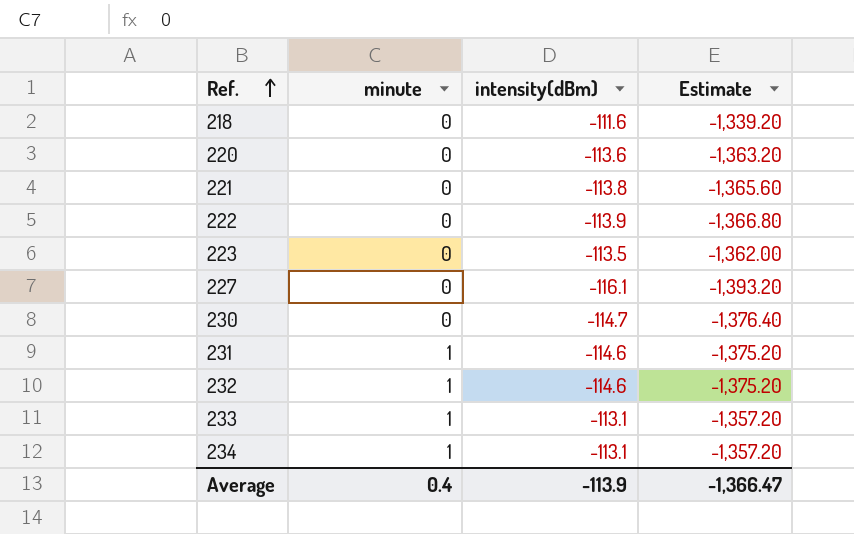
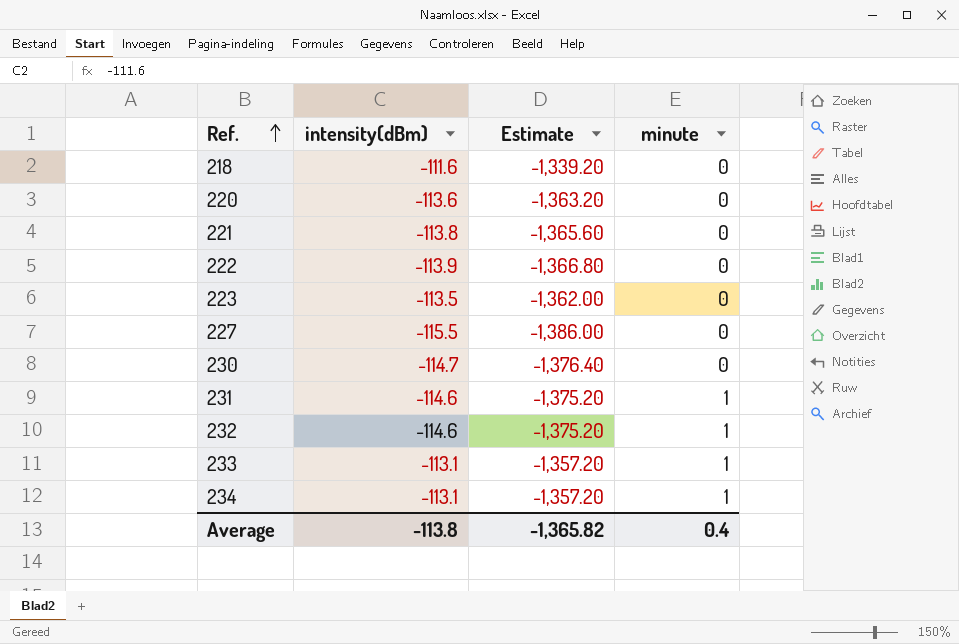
column minute | position: 2 -> 4
227 | intensity(dBm): -116.1 -> -115.5
227 | Estimate: -1,393.20 -> -1,386.00
Average | intensity(dBm): -113.9 -> -113.8
Average | Estimate: -1,366.47 -> -1,365.82

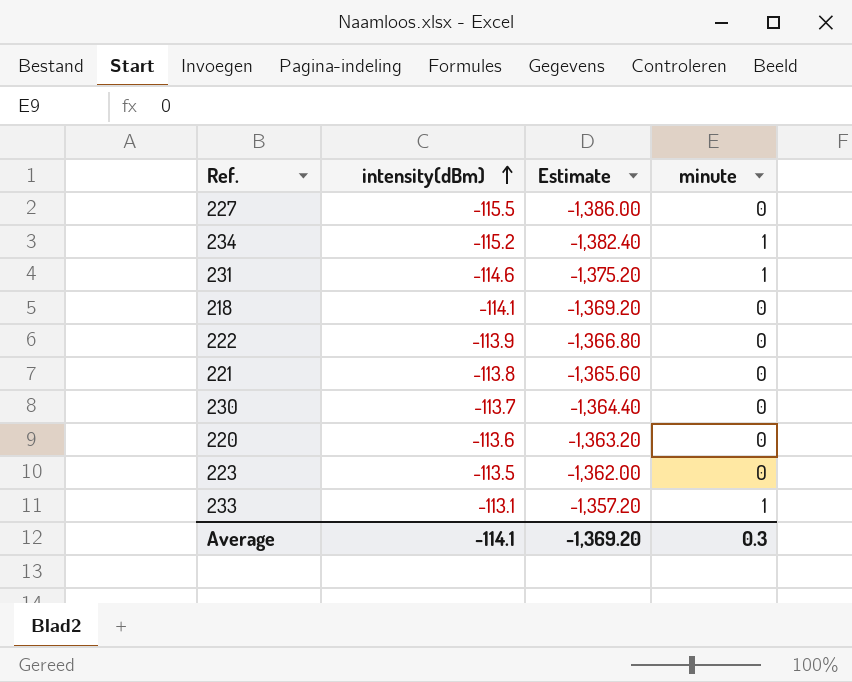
row order: Ref. ascending -> intensity(dBm) ascending
row 232: -114.6 | -1,375.20 | 1 -> none
234 | intensity(dBm): -113.1 -> -115.2
234 | Estimate: -1,357.20 -> -1,382.40
218 | intensity(dBm): -111.6 -> -114.1
218 | Estimate: -1,339.20 -> -1,369.20
230 | intensity(dBm): -114.7 -> -113.7
230 | Estimate: -1,376.40 -> -1,364.40
Average | intensity(dBm): -113.8 -> -114.1
Average | Estimate: -1,365.82 -> -1,369.20
Average | minute: 0.4 -> 0.3

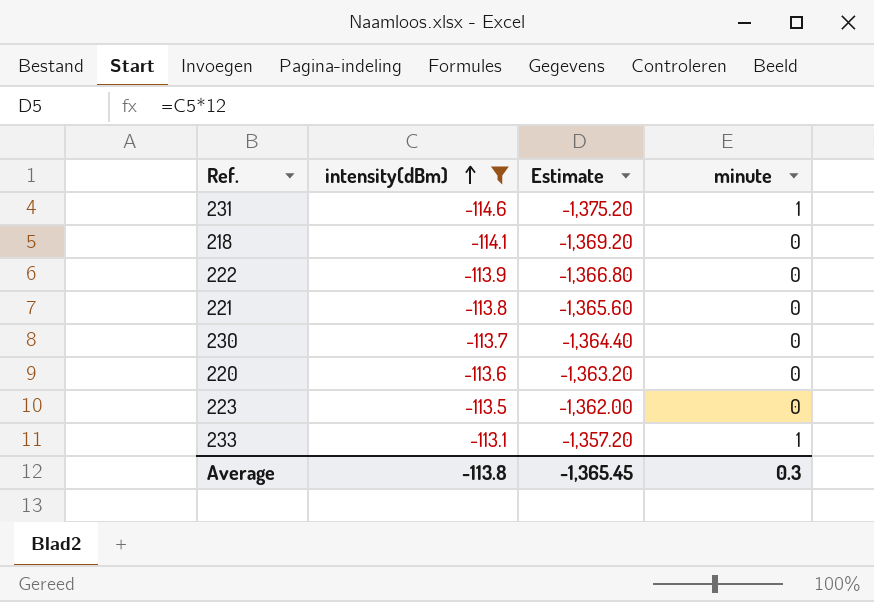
filter: none -> intensity(dBm) >= -114.6
Average | intensity(dBm): -114.1 -> -113.8
Average | Estimate: -1,369.20 -> -1,365.45

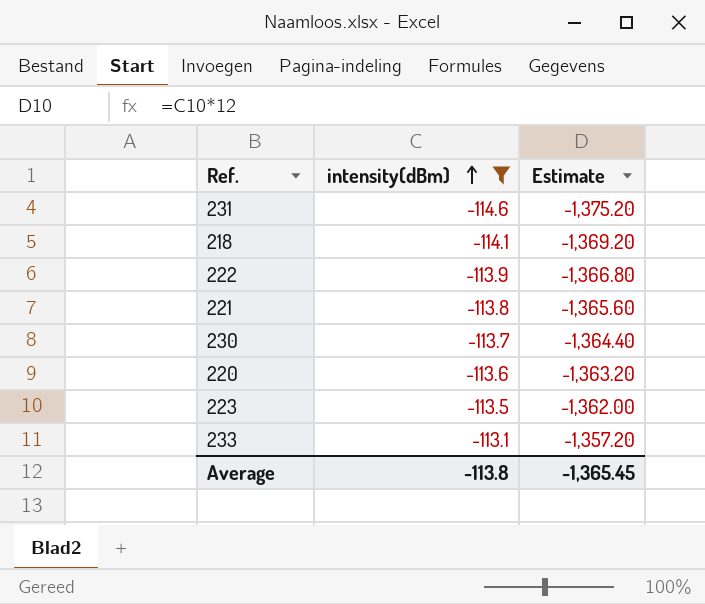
column minute | position: 4 -> none

